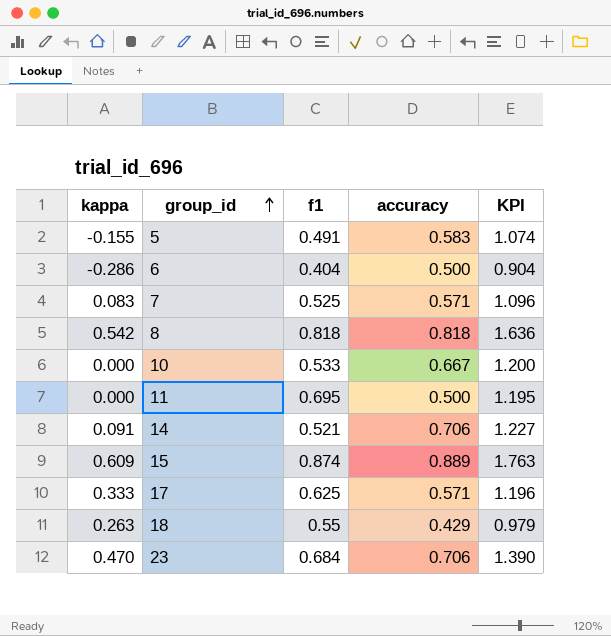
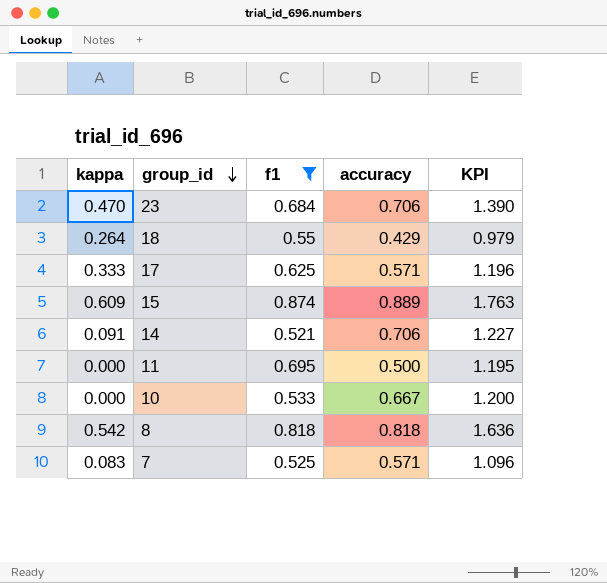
filter: none -> f1 >= 0.521
row order: group_id ascending -> group_id descending
18 | kappa: 0.263 -> 0.264

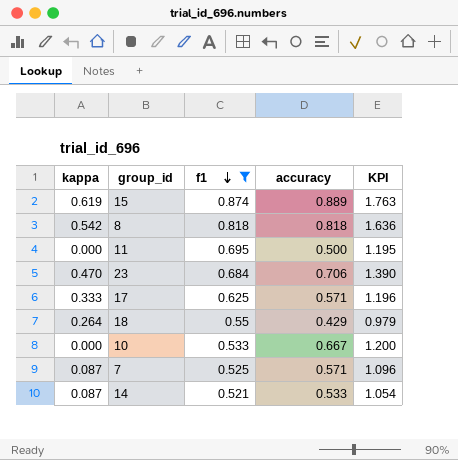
row order: group_id descending -> f1 descending
15 | kappa: 0.609 -> 0.619
7 | kappa: 0.083 -> 0.087
14 | kappa: 0.091 -> 0.087
14 | accuracy: 0.706 -> 0.533
14 | KPI: 1.227 -> 1.054

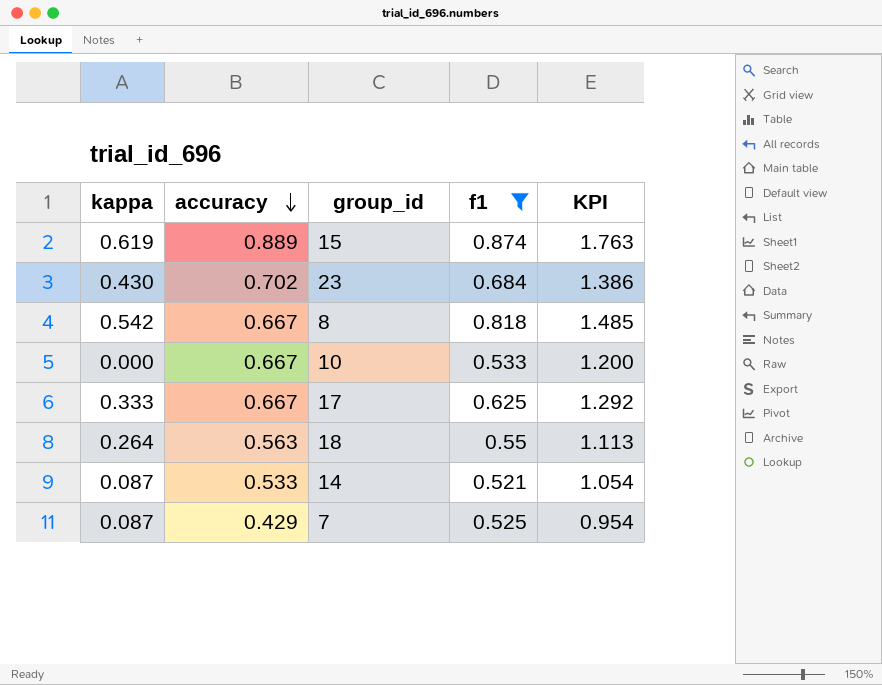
row order: f1 descending -> accuracy descending
column accuracy | position: 4 -> 2
row 11: 0.000 | 0.695 | 0.500 | 1.195 -> none
23 | kappa: 0.470 -> 0.430
23 | accuracy: 0.706 -> 0.702
23 | KPI: 1.390 -> 1.386
8 | accuracy: 0.818 -> 0.667
8 | KPI: 1.636 -> 1.485
17 | accuracy: 0.571 -> 0.667
17 | KPI: 1.196 -> 1.292
18 | accuracy: 0.429 -> 0.563
18 | KPI: 0.979 -> 1.113
7 | accuracy: 0.571 -> 0.429
7 | KPI: 1.096 -> 0.954

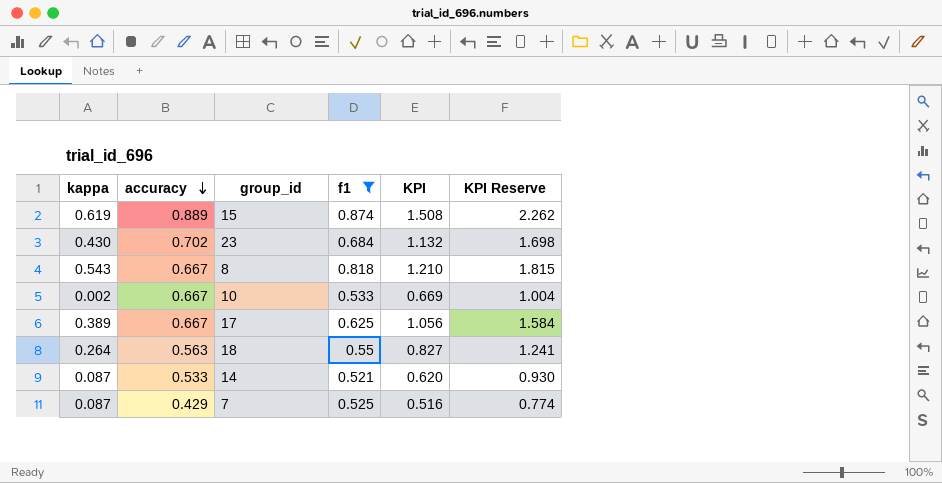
column KPI | formula: [accuracy] + [f1] -> [kappa] + [accuracy]
column KPI Reserve | formula: none -> [KPI] * 1.5
8 | kappa: 0.542 -> 0.543
10 | kappa: 0.000 -> 0.002
17 | kappa: 0.333 -> 0.389

